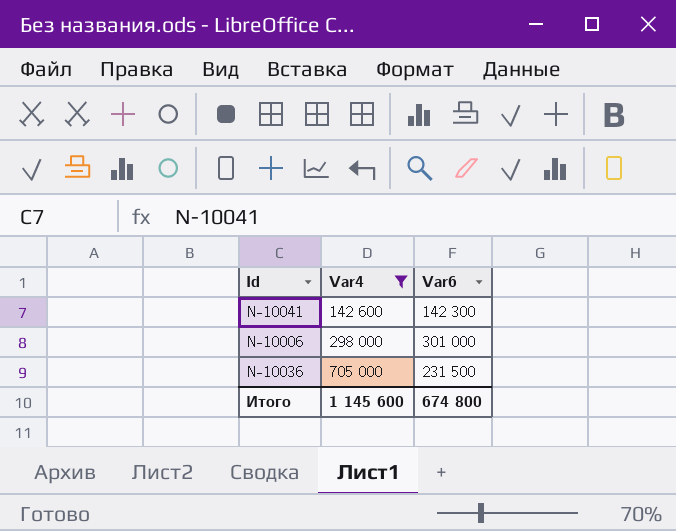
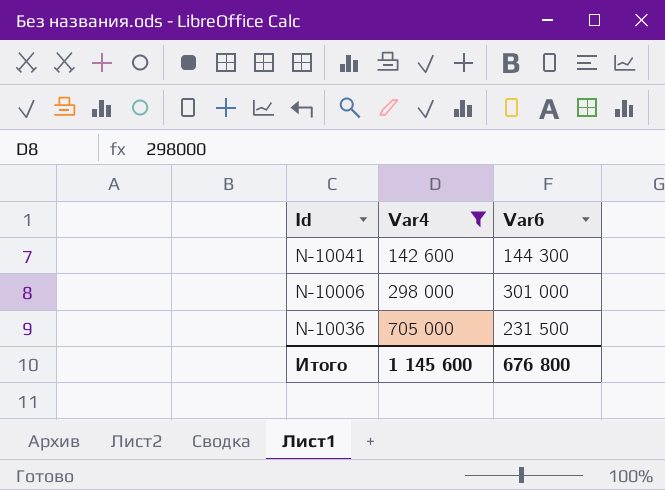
N-10041 | Var6: 142 300 -> 144 300
Итого | Var6: 674 800 -> 676 800

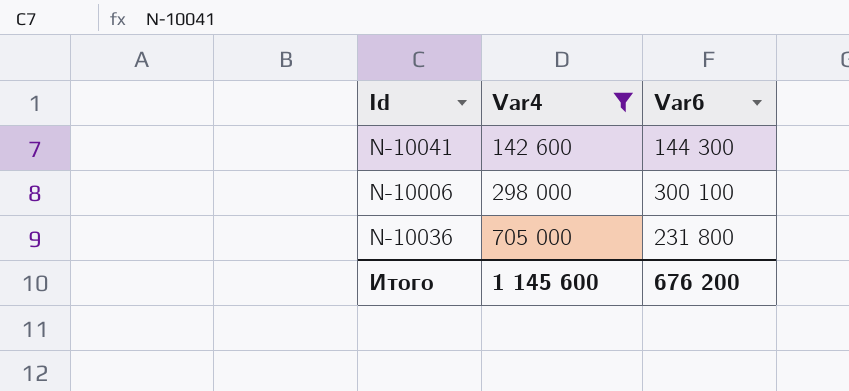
N-10006 | Var6: 301 000 -> 300 100
N-10036 | Var6: 231 500 -> 231 800
Итого | Var6: 676 800 -> 676 200

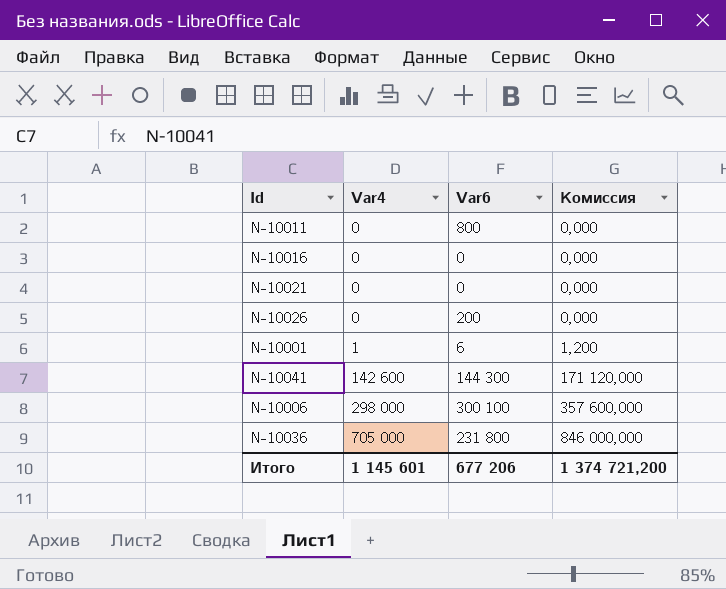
filter: Var4 >= 142 600 -> none
column Комиссия | formula: none -> [Var4] * 1,2
Итого | Var4: 1 145 600 -> 1 145 601
Итого | Var6: 676 200 -> 677 206

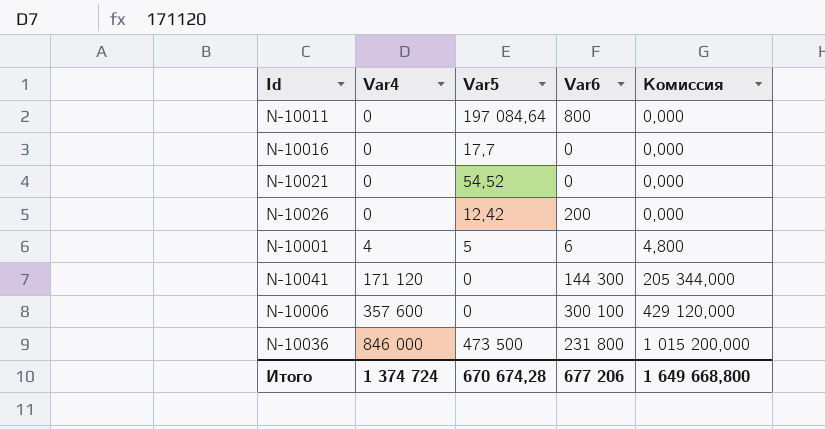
column Var5 | position: none -> 3
N-10001 | Var4: 1 -> 4
N-10001 | Комиссия: 1,200 -> 4,800
N-10041 | Var4: 142 600 -> 171 120
N-10041 | Комиссия: 171 120,000 -> 205 344,000
N-10006 | Var4: 298 000 -> 357 600
N-10006 | Комиссия: 357 600,000 -> 429 120,000
N-10036 | Var4: 705 000 -> 846 000
N-10036 | Комиссия: 846 000,000 -> 1 015 200,000
Итого | Var4: 1 145 601 -> 1 374 724
Итого | Комиссия: 1 374 721,200 -> 1 649 668,800

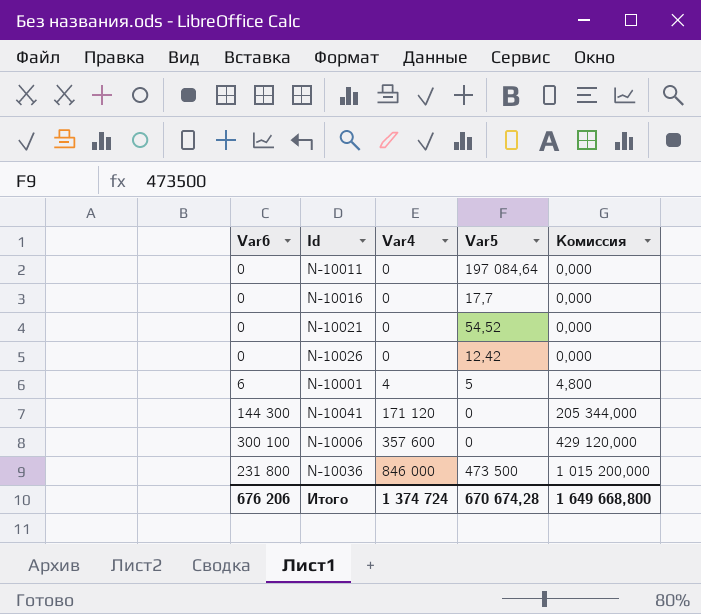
column Var6 | position: 4 -> 1
N-10011 | Var6: 800 -> 0
N-10026 | Var6: 200 -> 0
Итого | Var6: 677 206 -> 676 206

